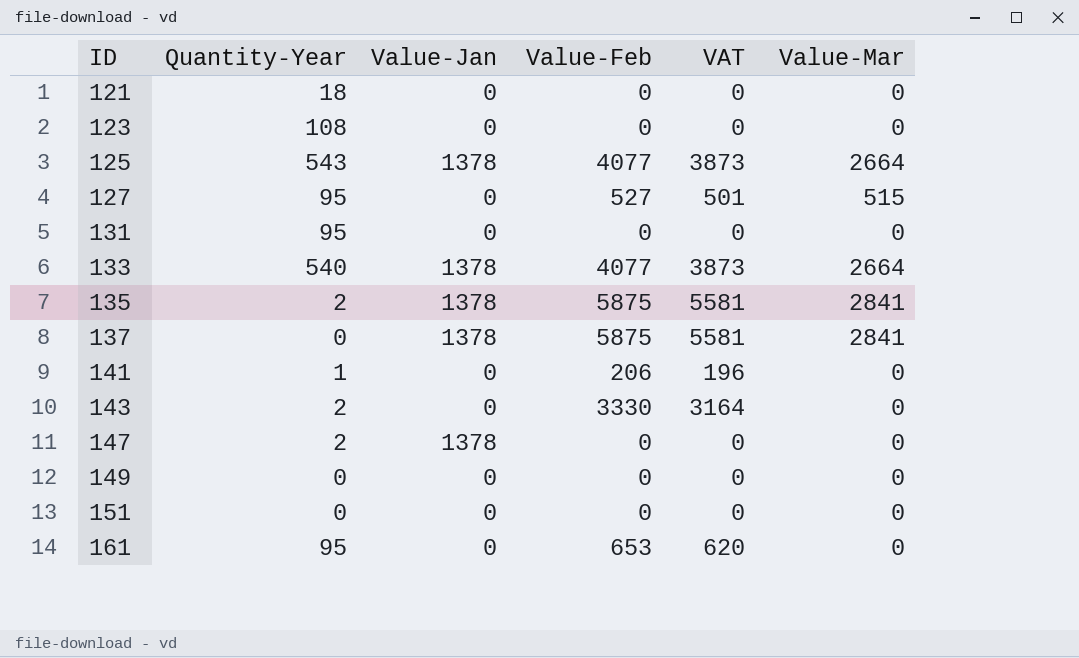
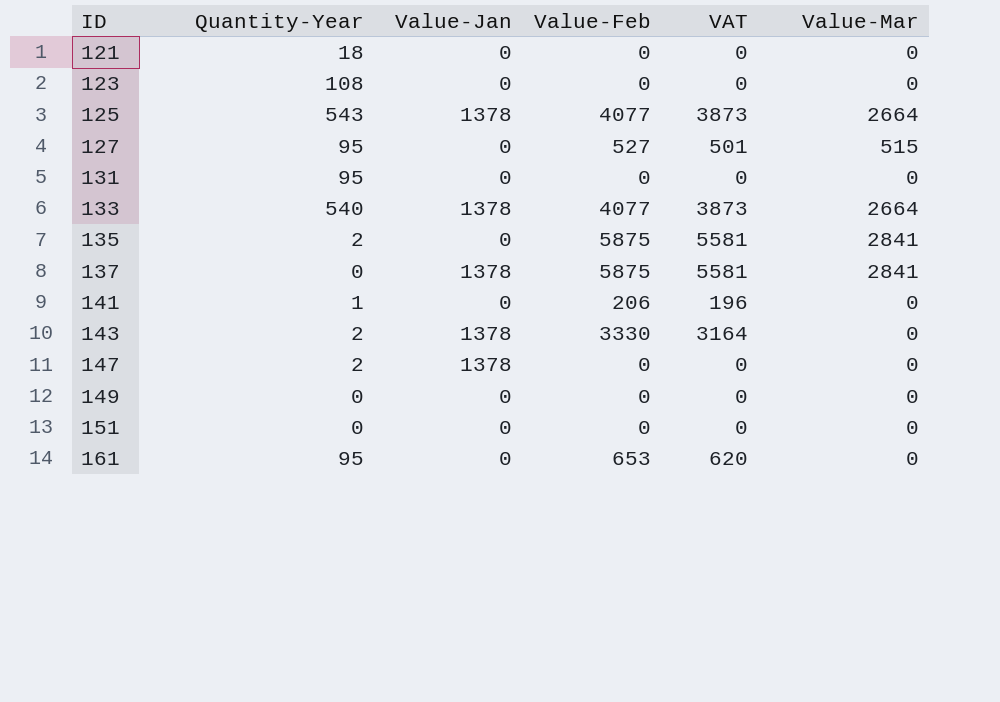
135 | Value-Jan: 1378 -> 0
143 | Value-Jan: 0 -> 1378

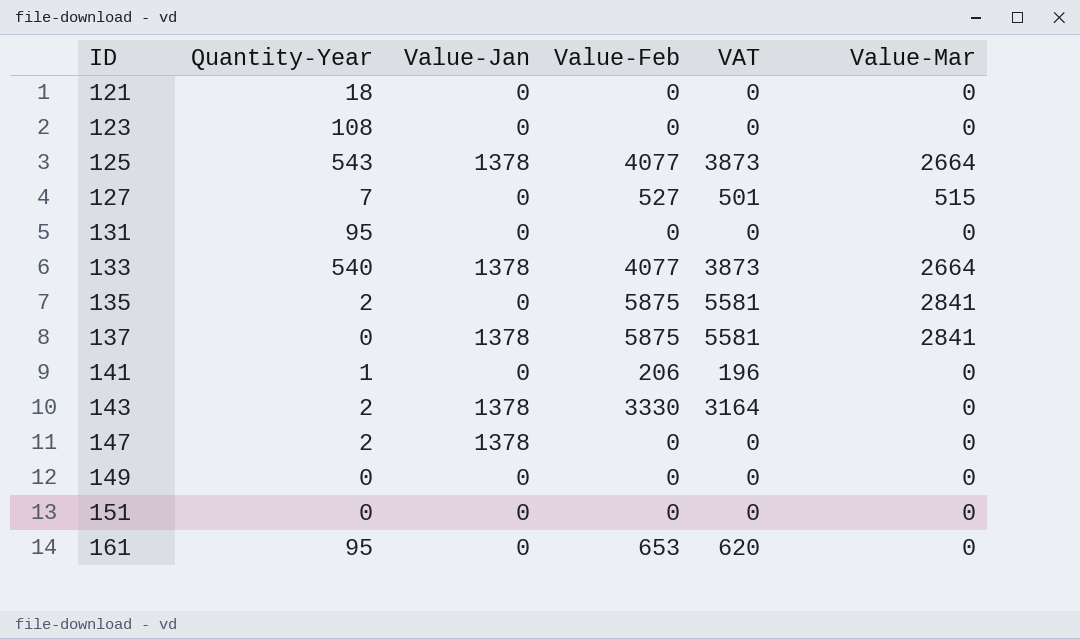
127 | Quantity-Year: 95 -> 7

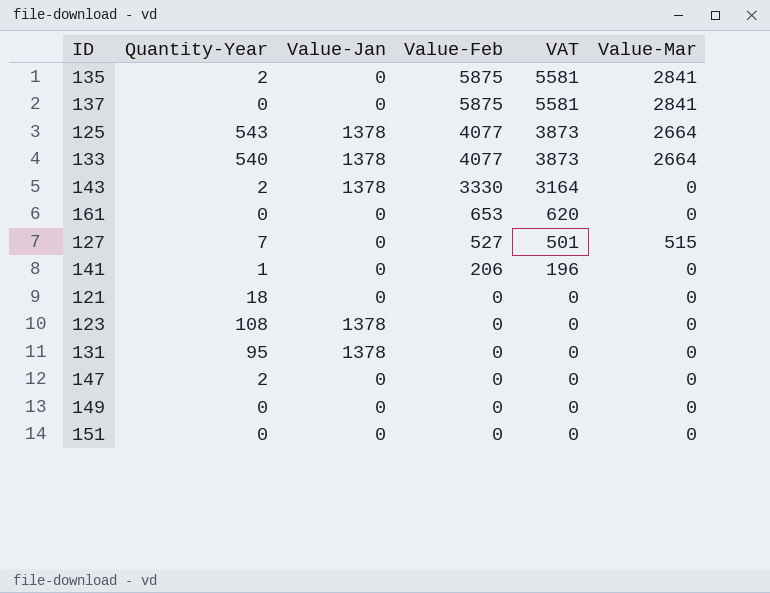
row order: ID ascending -> Value-Feb descending
137 | Value-Jan: 1378 -> 0
161 | Quantity-Year: 95 -> 0
123 | Value-Jan: 0 -> 1378
131 | Value-Jan: 0 -> 1378
147 | Value-Jan: 1378 -> 0

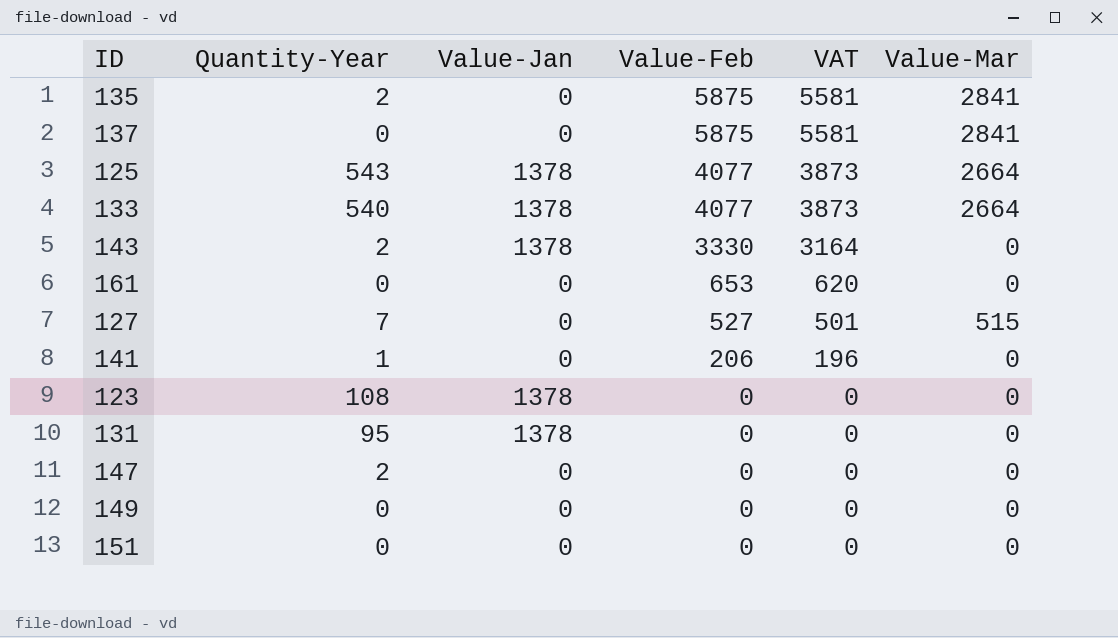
row 121: 18 | 0 | 0 | 0 | 0 -> none

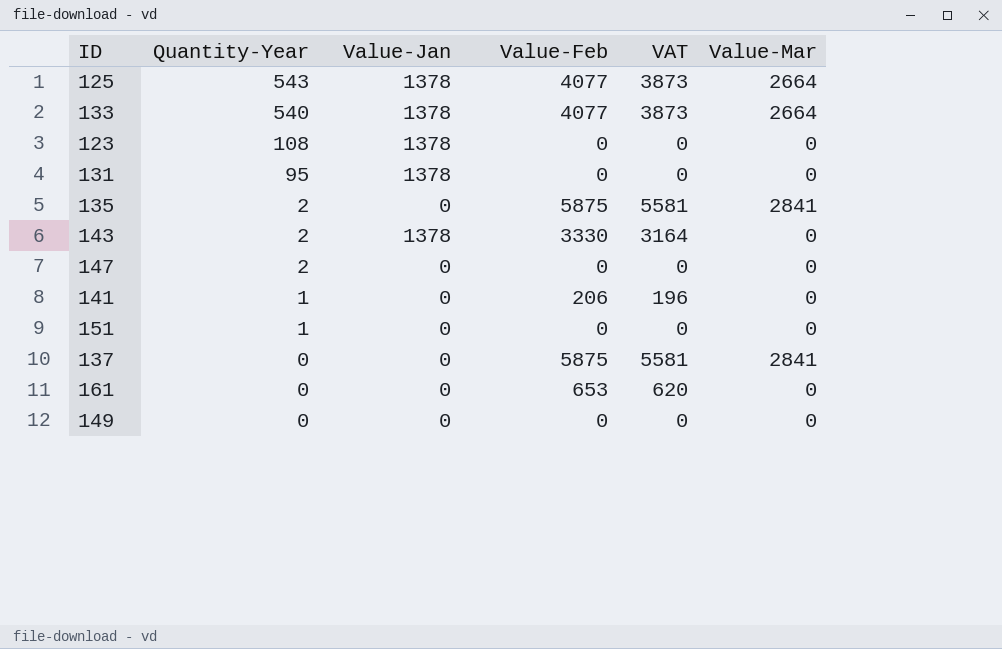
row order: Value-Feb descending -> Quantity-Year descending
row 127: 7 | 0 | 527 | 501 | 515 -> none
151 | Quantity-Year: 0 -> 1

